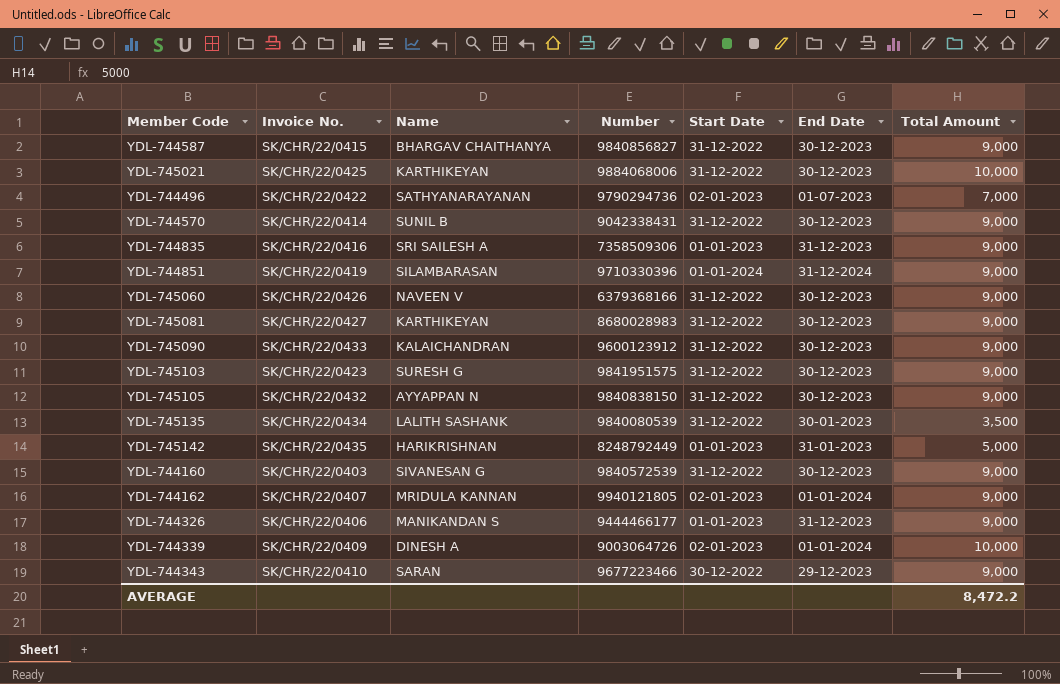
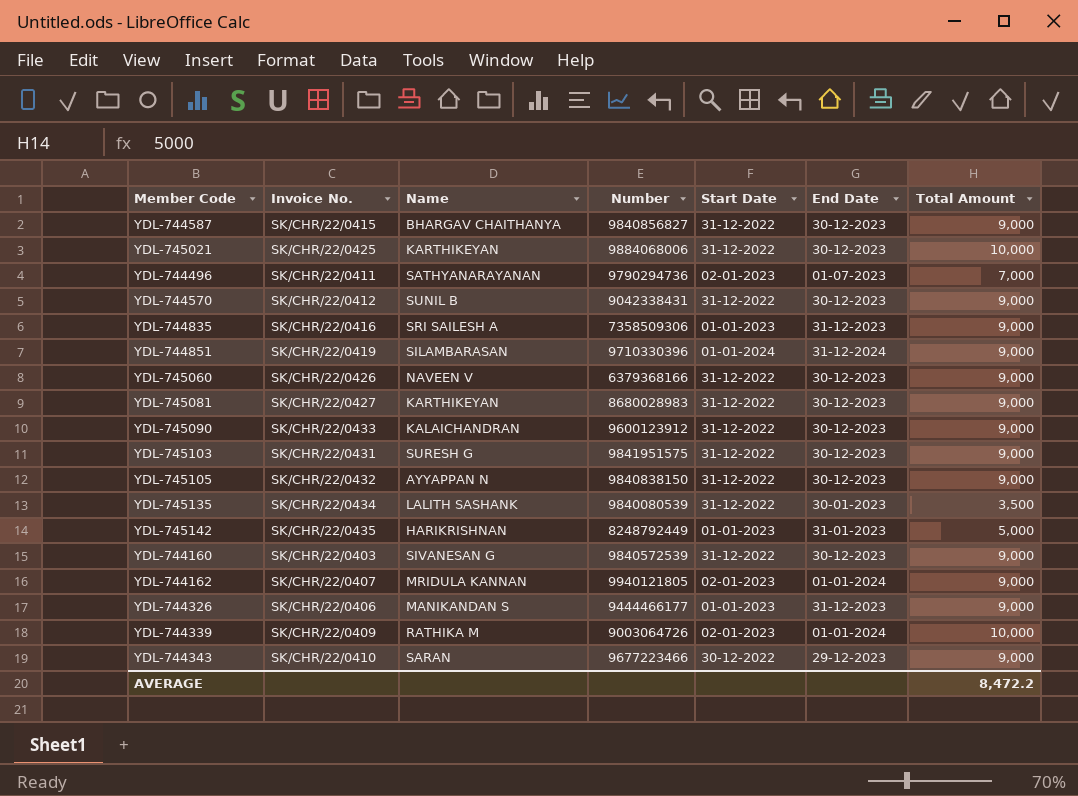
YDL-744496 | Invoice No.: SK/CHR/22/0422 -> SK/CHR/22/0411
YDL-744570 | Invoice No.: SK/CHR/22/0414 -> SK/CHR/22/0412
YDL-745103 | Invoice No.: SK/CHR/22/0423 -> SK/CHR/22/0431
YDL-744339 | Name: DINESH A -> RATHIKA M

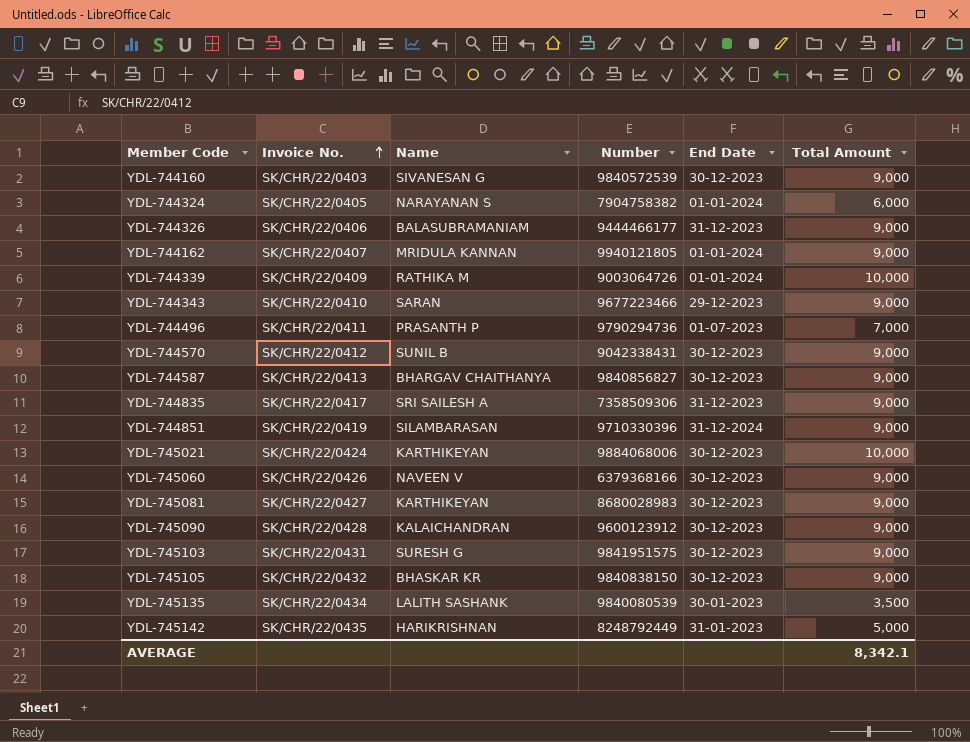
row order: none -> Invoice No. ascending
column Start Date | position: 5 -> none
row YDL-744324: none -> SK/CHR/22/0405 | NARAYANAN S | 7904758382 | 01-01-2024 | 6,000
YDL-744326 | Name: MANIKANDAN S -> BALASUBRAMANIAM
YDL-744496 | Name: SATHYANARAYANAN -> PRASANTH P
YDL-744587 | Invoice No.: SK/CHR/22/0415 -> SK/CHR/22/0413
YDL-744835 | Invoice No.: SK/CHR/22/0416 -> SK/CHR/22/0417
YDL-745021 | Invoice No.: SK/CHR/22/0425 -> SK/CHR/22/0424
YDL-745090 | Invoice No.: SK/CHR/22/0433 -> SK/CHR/22/0428
YDL-745105 | Name: AYYAPPAN N -> BHASKAR KR
AVERAGE | Total Amount: 8,472.2 -> 8,342.1

